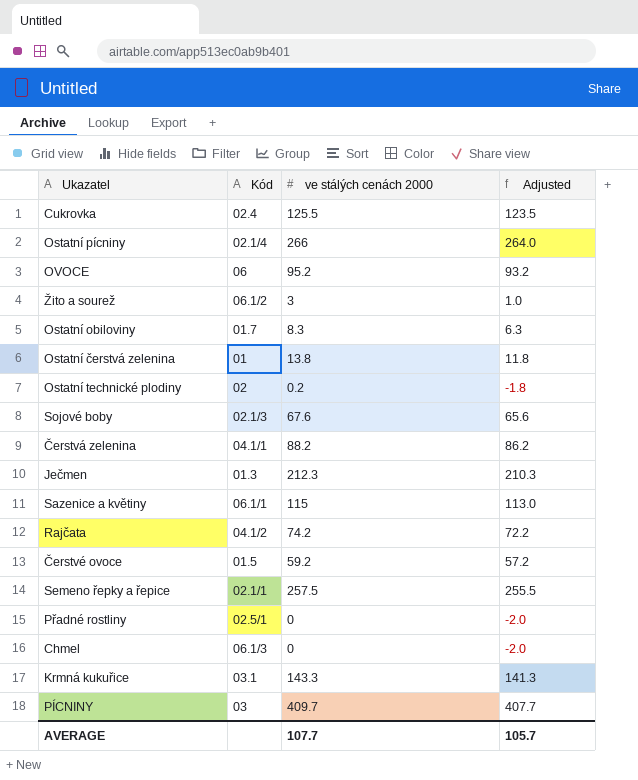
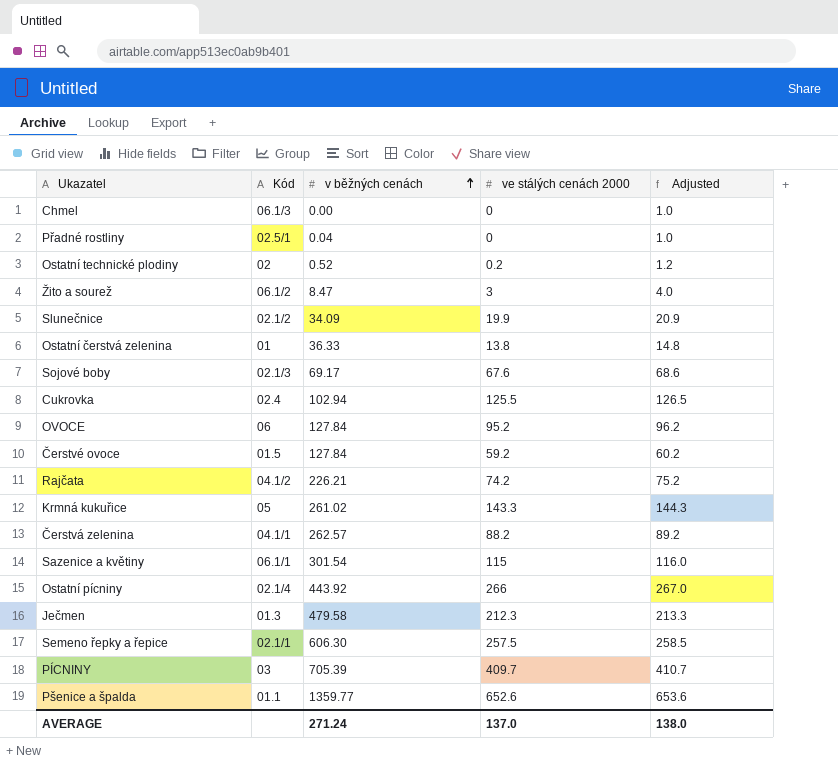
row order: none -> v běžných cenách ascending
column v běžných cenách | position: none -> 3
column Adjusted | formula: [ve stálých cenách 2000] - 2 -> [ve stálých cenách 2000] + 1
row Ostatní obiloviny: 01.7 | 8.3 | 6.3 -> none
row Slunečnice: none -> 02.1/2 | 34.09 | 19.9 | 20.9
Krmná kukuřice | Kód: 03.1 -> 05
row Pšenice a špalda: none -> 01.1 | 1359.77 | 652.6 | 653.6
AVERAGE | ve stálých cenách 2000: 107.7 -> 137.0
AVERAGE | Adjusted: 105.7 -> 138.0

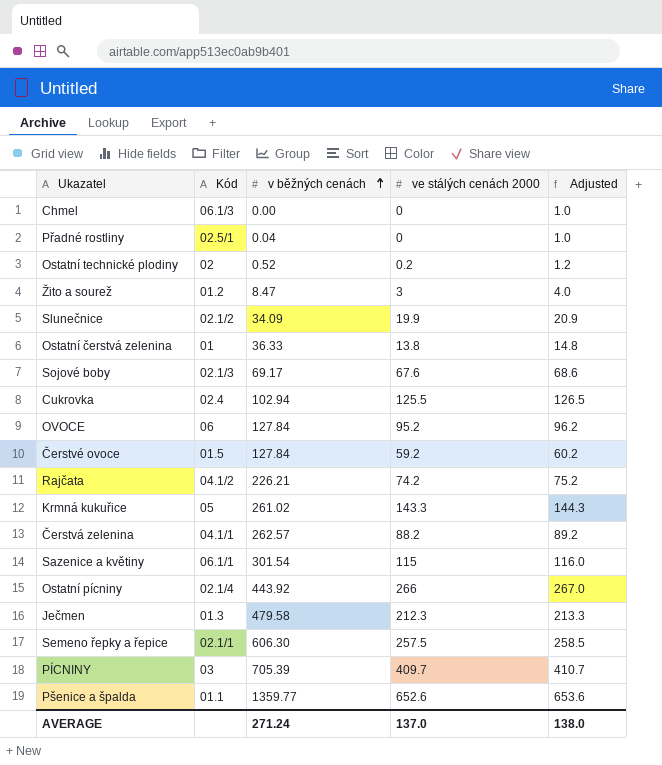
Žito a sourež | Kód: 06.1/2 -> 01.2

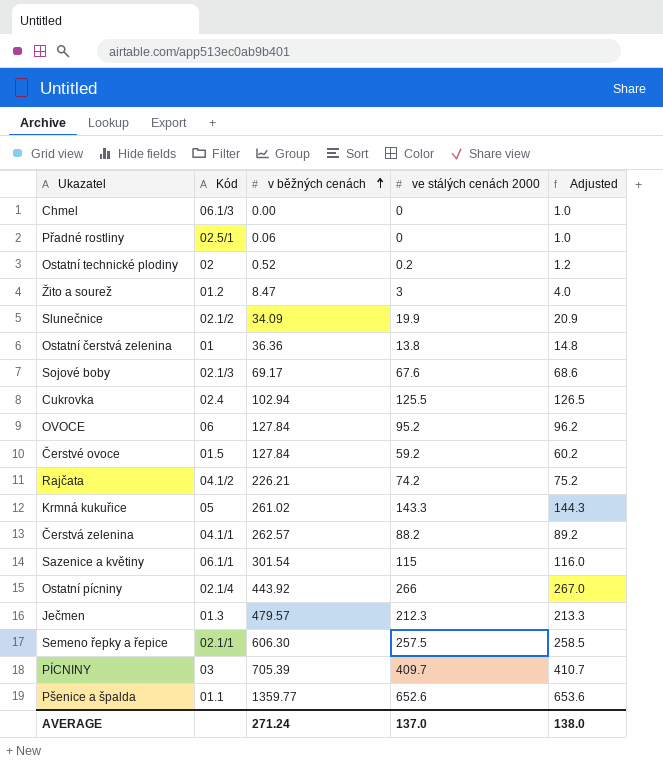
Přadné rostliny | v běžných cenách: 0.04 -> 0.06
Ostatní čerstvá zelenina | v běžných cenách: 36.33 -> 36.36
Ječmen | v běžných cenách: 479.58 -> 479.57

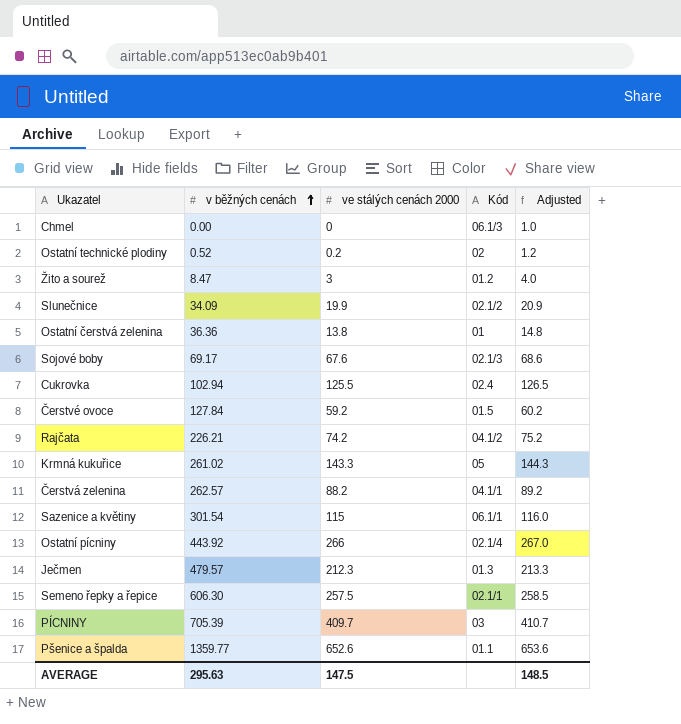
column Kód | position: 2 -> 4
row Přadné rostliny: 02.5/1 | 0.06 | 0 | 1.0 -> none
row OVOCE: 06 | 127.84 | 95.2 | 96.2 -> none
AVERAGE | v běžných cenách: 271.24 -> 295.63
AVERAGE | ve stálých cenách 2000: 137.0 -> 147.5
AVERAGE | Adjusted: 138.0 -> 148.5

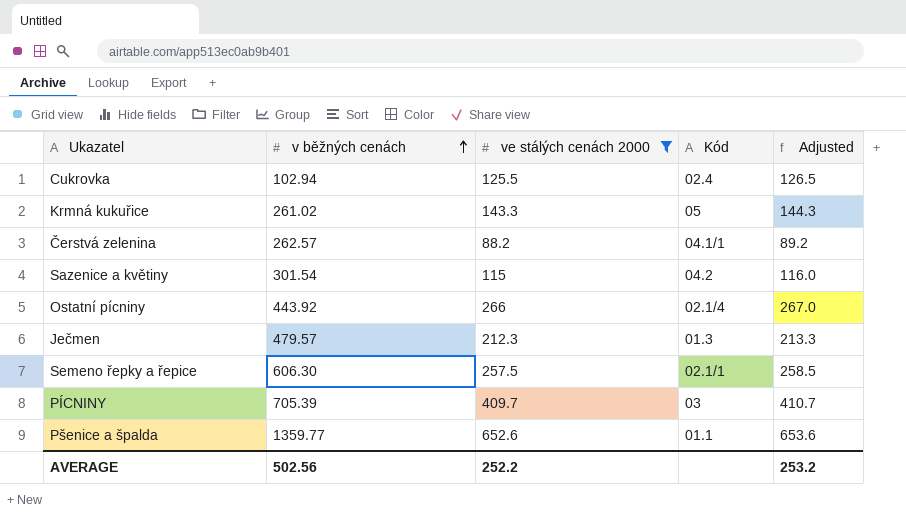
filter: none -> ve stálých cenách 2000 >= 88.2
Sazenice a květiny | Kód: 06.1/1 -> 04.2
AVERAGE | v běžných cenách: 295.63 -> 502.56
AVERAGE | ve stálých cenách 2000: 147.5 -> 252.2
AVERAGE | Adjusted: 148.5 -> 253.2

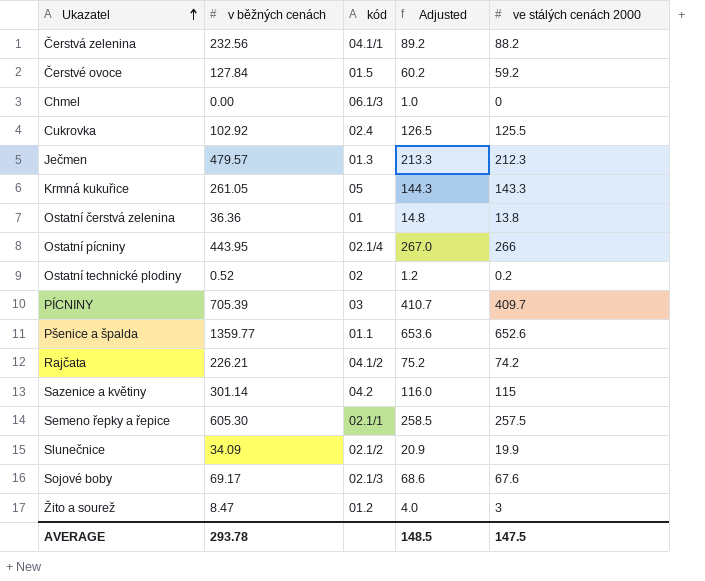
filter: ve stálých cenách 2000 >= 88.2 -> none
row order: v běžných cenách ascending -> Ukazatel ascending
column name: Kód -> kód
column ve stálých cenách 2000 | position: 3 -> 5
Čerstvá zelenina | v běžných cenách: 262.57 -> 232.56
Cukrovka | v běžných cenách: 102.94 -> 102.92
Krmná kukuřice | v běžných cenách: 261.02 -> 261.05
Ostatní pícniny | v běžných cenách: 443.92 -> 443.95
Sazenice a květiny | v běžných cenách: 301.54 -> 301.14
Semeno řepky a řepice | v běžných cenách: 606.30 -> 605.30
AVERAGE | v běžných cenách: 502.56 -> 293.78
AVERAGE | Adjusted: 253.2 -> 148.5
AVERAGE | ve stálých cenách 2000: 252.2 -> 147.5

